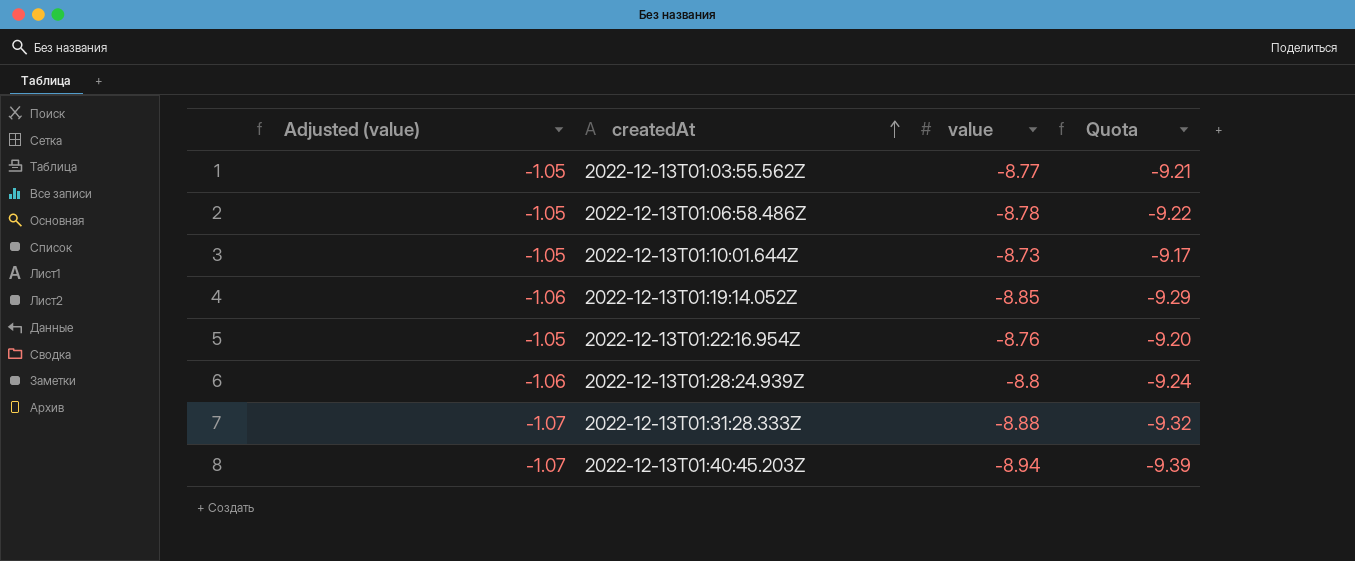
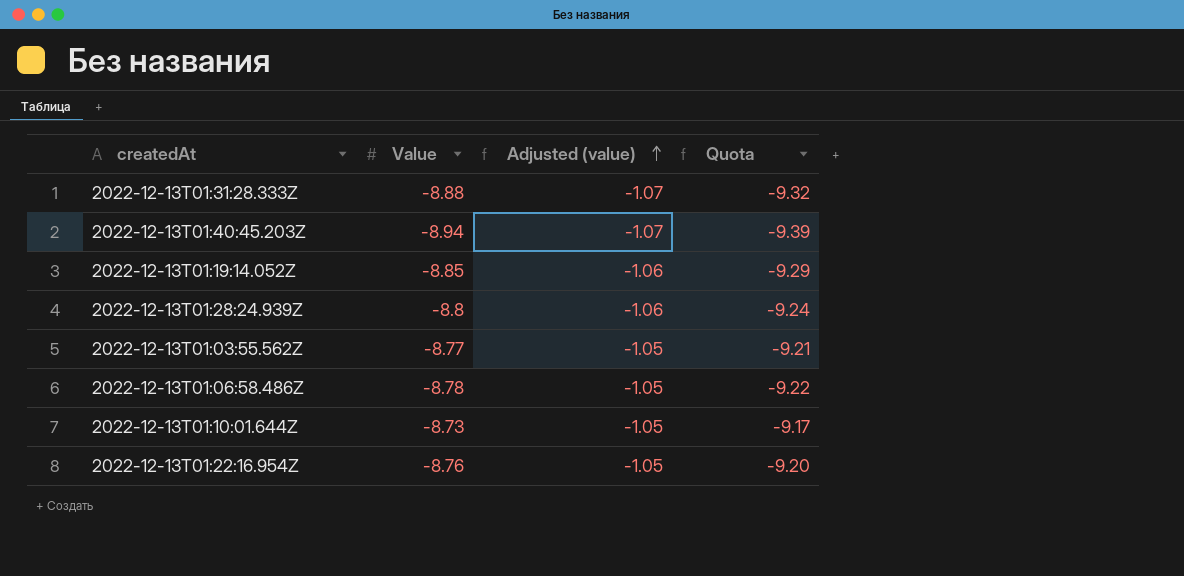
row order: createdAt ascending -> Adjusted (value) ascending
column name: value -> Value
column Adjusted (value) | position: 1 -> 3

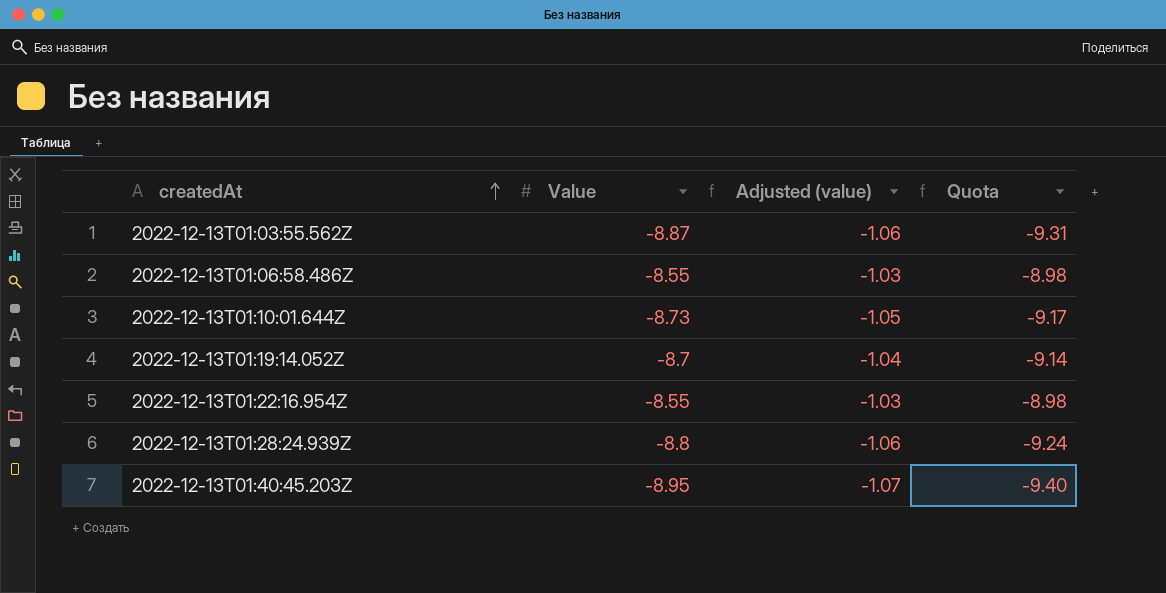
row order: Adjusted (value) ascending -> createdAt ascending
row 2022-12-13T01:31:28.333Z: -8.88 | -1.07 | -9.32 -> none
2022-12-13T01:03:55.562Z | Value: -8.77 -> -8.87
2022-12-13T01:03:55.562Z | Adjusted (value): -1.05 -> -1.06
2022-12-13T01:03:55.562Z | Quota: -9.21 -> -9.31
2022-12-13T01:06:58.486Z | Value: -8.78 -> -8.55
2022-12-13T01:06:58.486Z | Adjusted (value): -1.05 -> -1.03
2022-12-13T01:06:58.486Z | Quota: -9.22 -> -8.98
2022-12-13T01:19:14.052Z | Value: -8.85 -> -8.7
2022-12-13T01:19:14.052Z | Adjusted (value): -1.06 -> -1.04
2022-12-13T01:19:14.052Z | Quota: -9.29 -> -9.14
2022-12-13T01:22:16.954Z | Value: -8.76 -> -8.55
2022-12-13T01:22:16.954Z | Adjusted (value): -1.05 -> -1.03
2022-12-13T01:22:16.954Z | Quota: -9.20 -> -8.98
2022-12-13T01:40:45.203Z | Value: -8.94 -> -8.95
2022-12-13T01:40:45.203Z | Quota: -9.39 -> -9.40

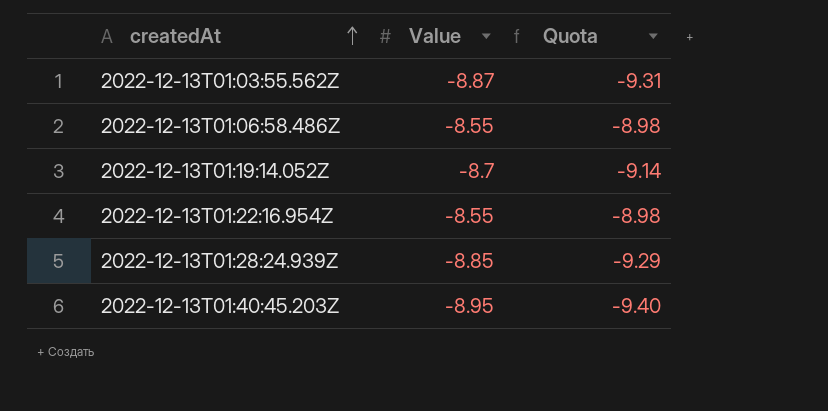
column Adjusted (value) | formula: [Value] * 0.12 -> none
row 2022-12-13T01:10:01.644Z: -8.73 | -1.05 | -9.17 -> none
2022-12-13T01:28:24.939Z | Value: -8.8 -> -8.85
2022-12-13T01:28:24.939Z | Quota: -9.24 -> -9.29

